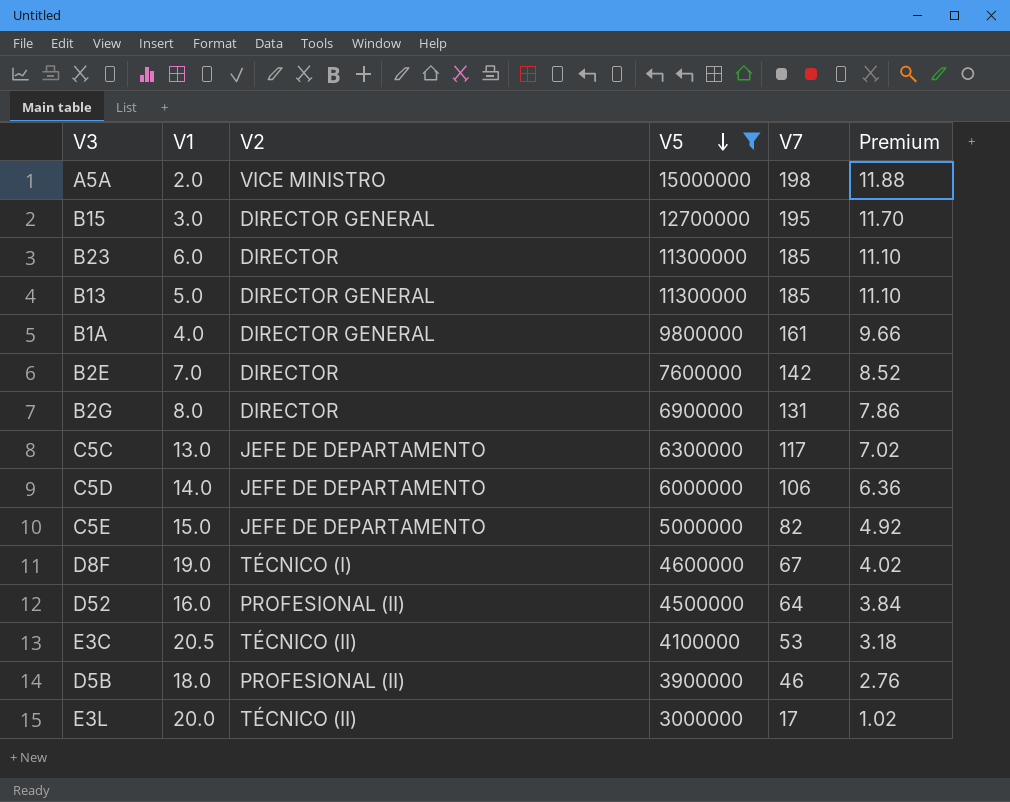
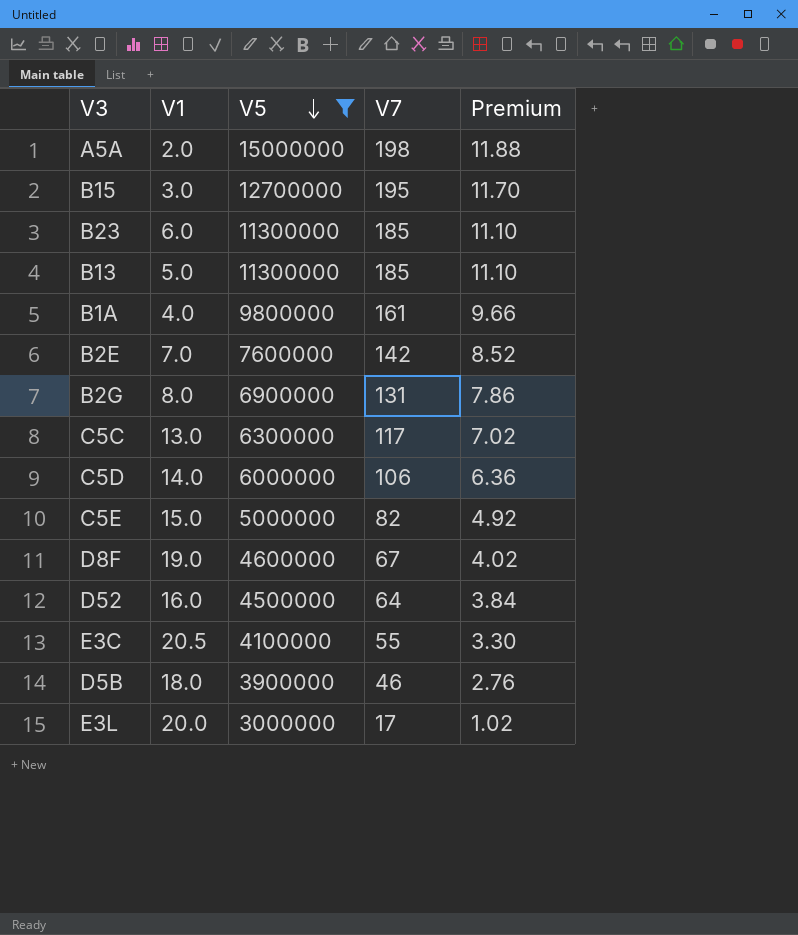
column V2 | position: 3 -> none
E3C | V7: 53 -> 55
E3C | Premium: 3.18 -> 3.30

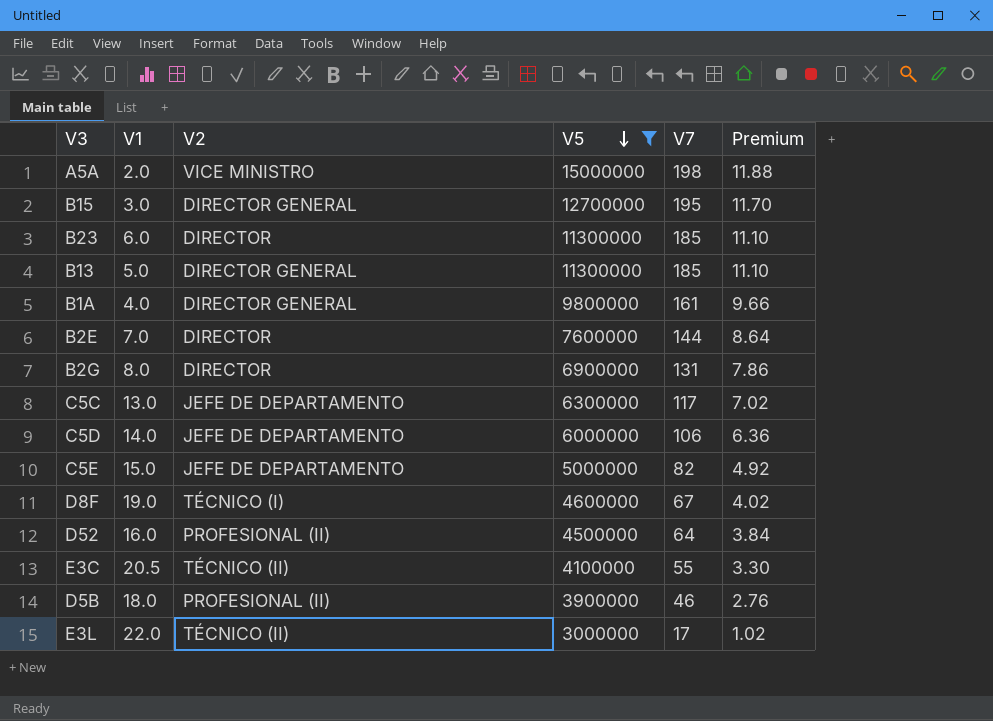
column V2 | position: none -> 3
B2E | V7: 142 -> 144
B2E | Premium: 8.52 -> 8.64
E3L | V1: 20.0 -> 22.0

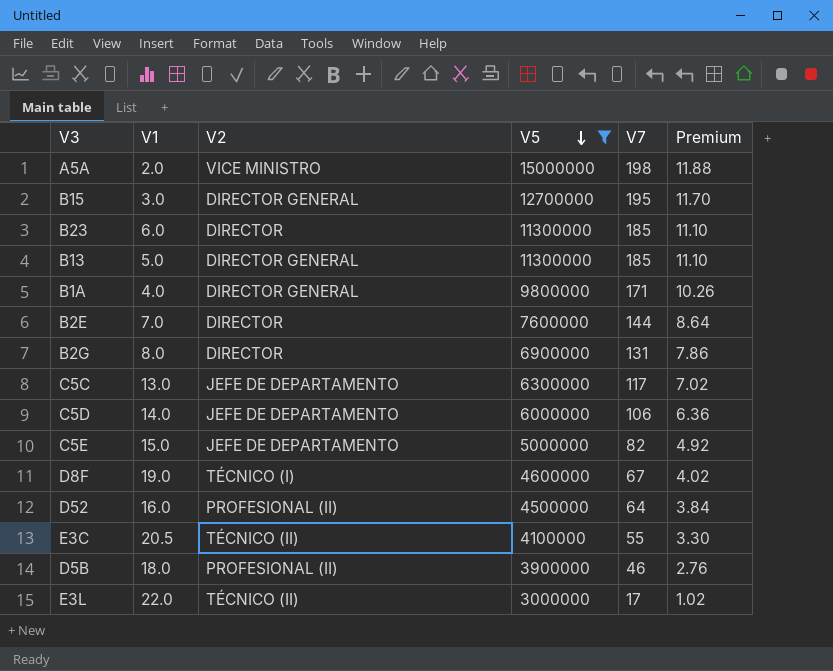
B1A | V7: 161 -> 171
B1A | Premium: 9.66 -> 10.26

